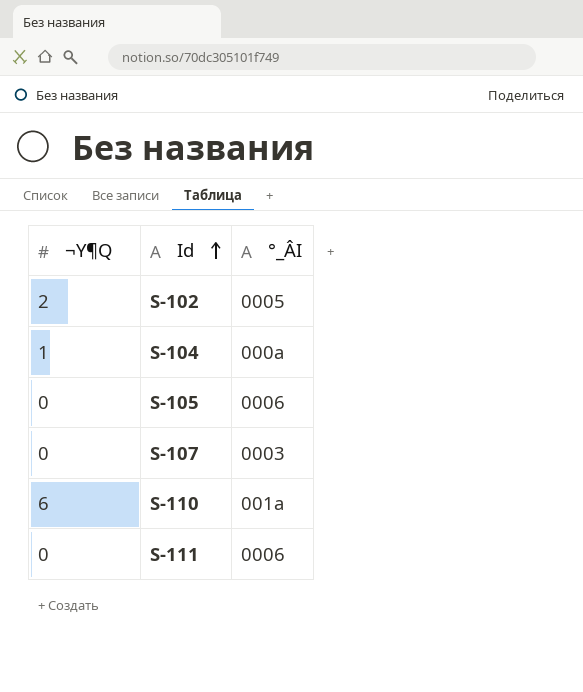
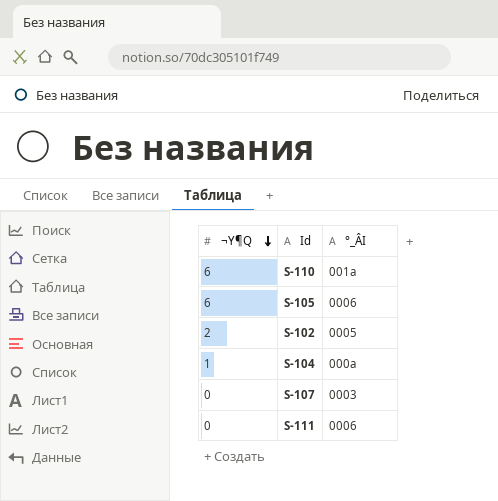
row order: Id ascending -> ¬Y¶Q descending
S-105 | ¬Y¶Q: 0 -> 6

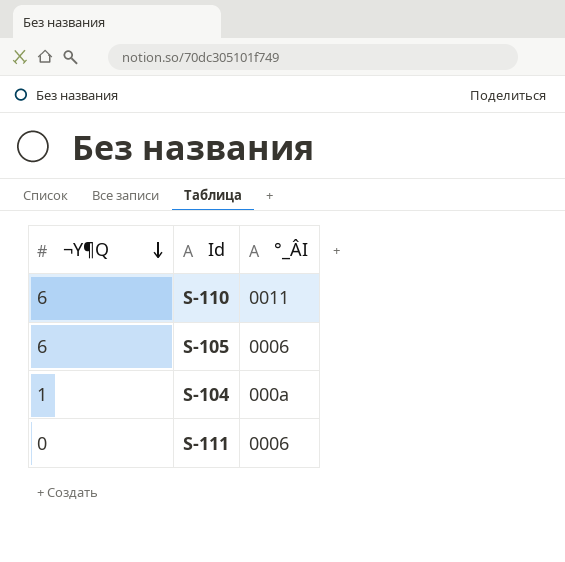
row S-102: 2 | 0005 -> none
row S-107: 0 | 0003 -> none
S-110 | °_ÂI: 001a -> 0011

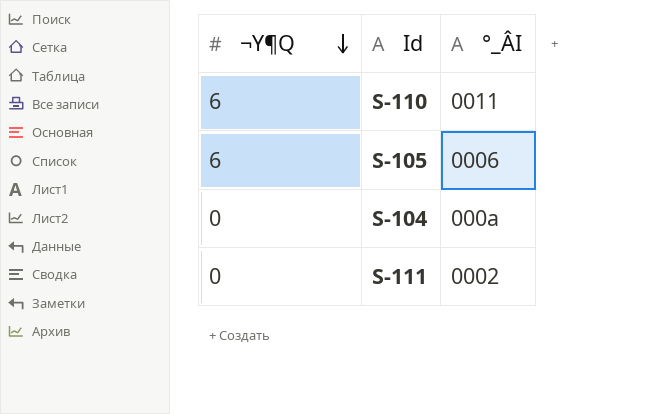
S-104 | ¬Y¶Q: 1 -> 0
S-111 | °_ÂI: 0006 -> 0002

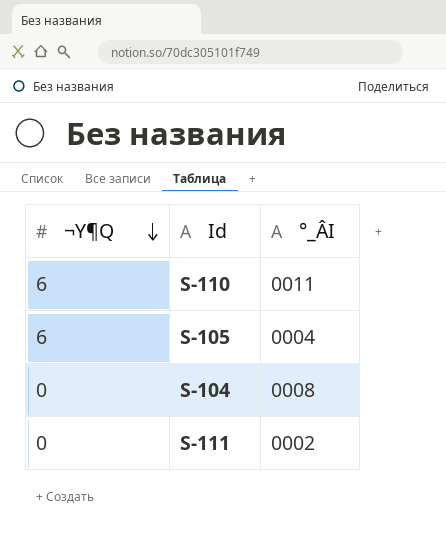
S-105 | °_ÂI: 0006 -> 0004
S-104 | °_ÂI: 000a -> 0008

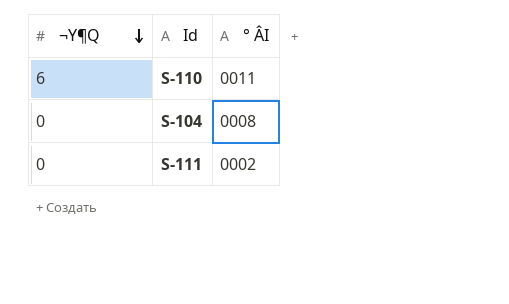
column name: °_ÂI -> ° ÂI
row S-105: 6 | 0004 -> none

